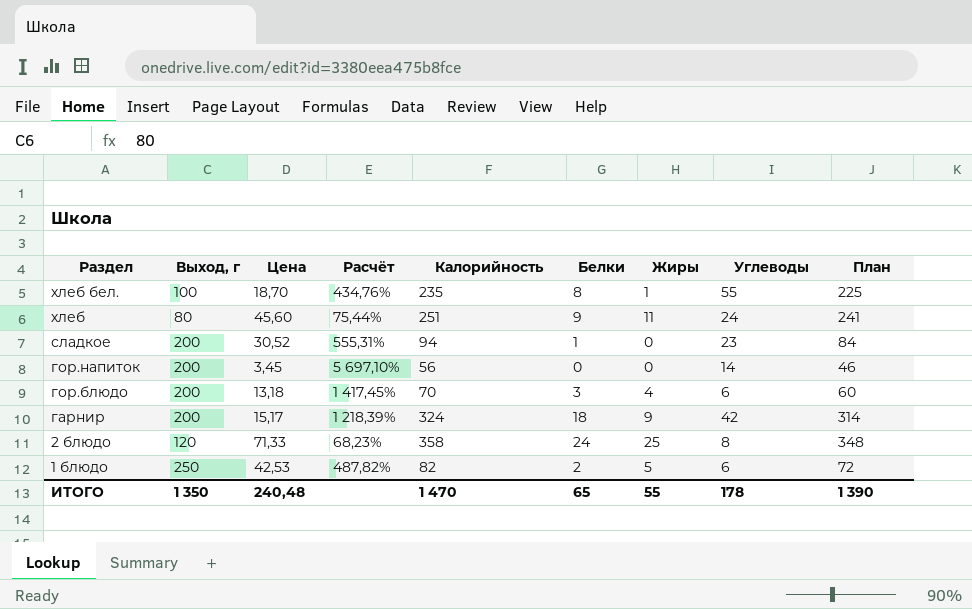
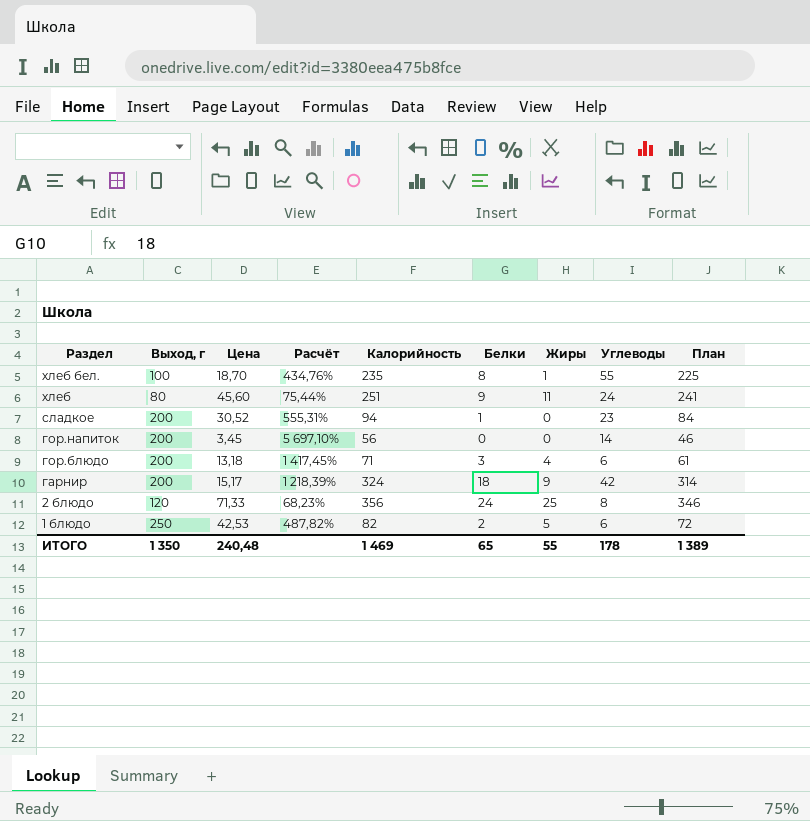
гор.блюдо | Калорийность: 70 -> 71
гор.блюдо | План: 60 -> 61
2 блюдо | Калорийность: 358 -> 356
2 блюдо | План: 348 -> 346
ИТОГО | Калорийность: 1 470 -> 1 469
ИТОГО | План: 1 390 -> 1 389

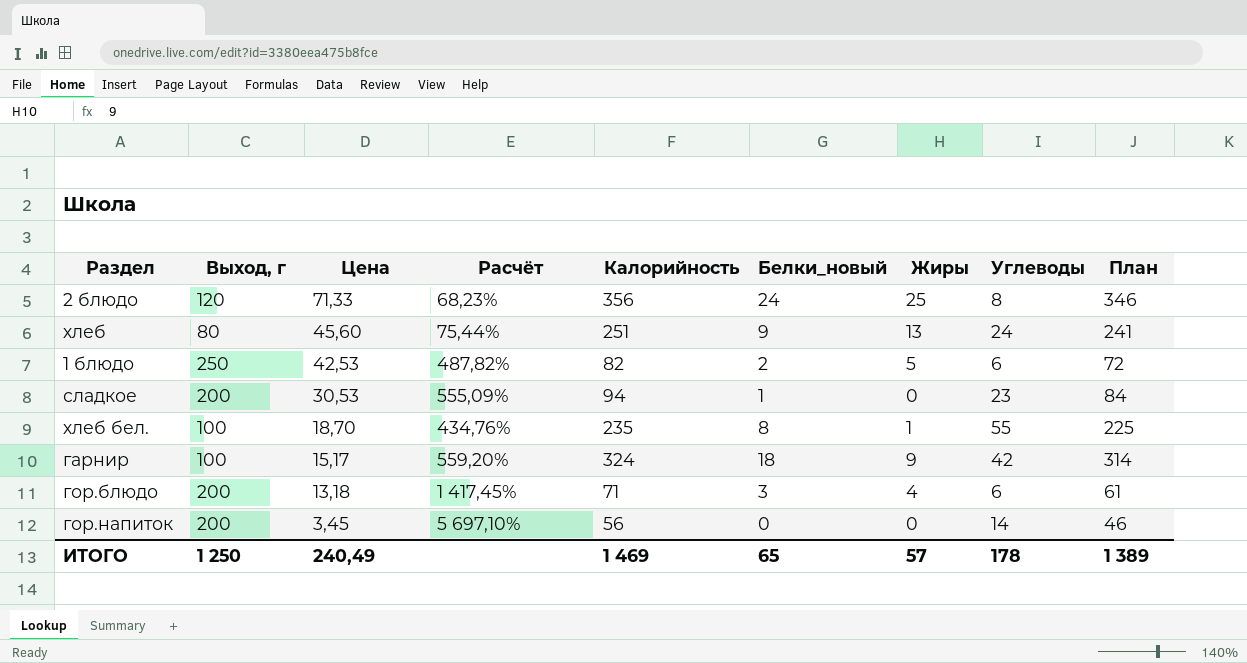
row order: Раздел descending -> Цена descending
column name: Белки -> Белки_новый
хлеб | Жиры: 11 -> 13
сладкое | Цена: 30,52 -> 30,53
сладкое | Расчёт: 555,31% -> 555,09%
гарнир | Выход, г: 200 -> 100
гарнир | Расчёт: 1 218,39% -> 559,20%
ИТОГО | Выход, г: 1 350 -> 1 250
ИТОГО | Цена: 240,48 -> 240,49
ИТОГО | Жиры: 55 -> 57

